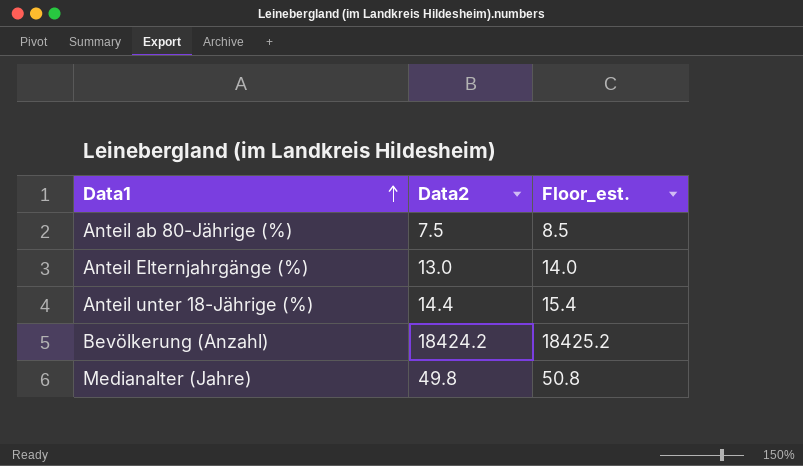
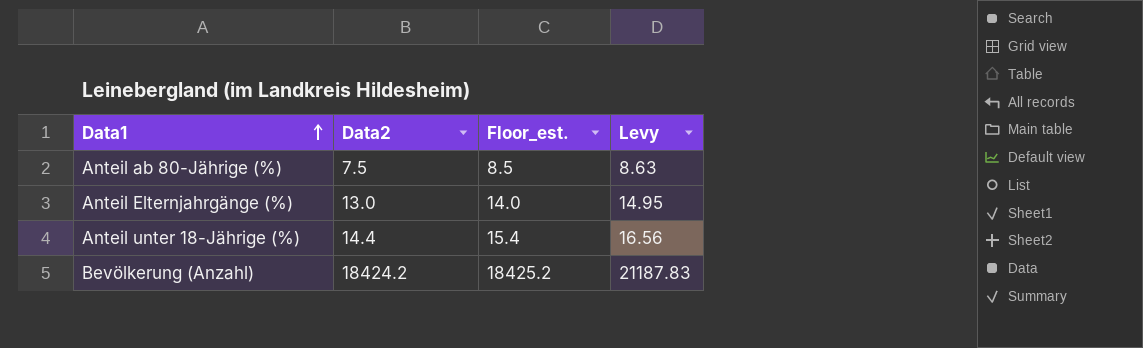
column Levy | formula: none -> [Data2] * 1.15
row Medianalter (Jahre): 49.8 | 50.8 -> none

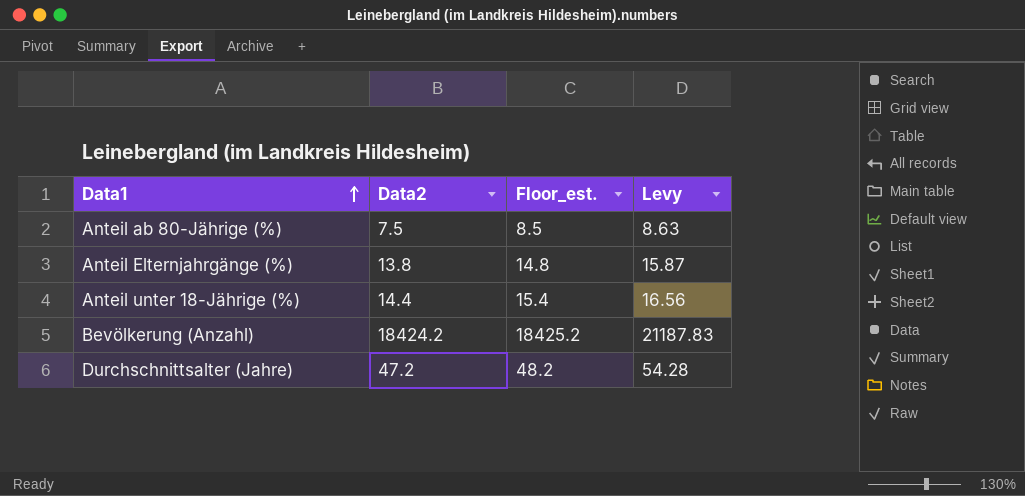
Anteil Elternjahrgänge (%) | Data2: 13.0 -> 13.8
Anteil Elternjahrgänge (%) | Floor_est.: 14.0 -> 14.8
Anteil Elternjahrgänge (%) | Levy: 14.95 -> 15.87
row Durchschnittsalter (Jahre): none -> 47.2 | 48.2 | 54.28

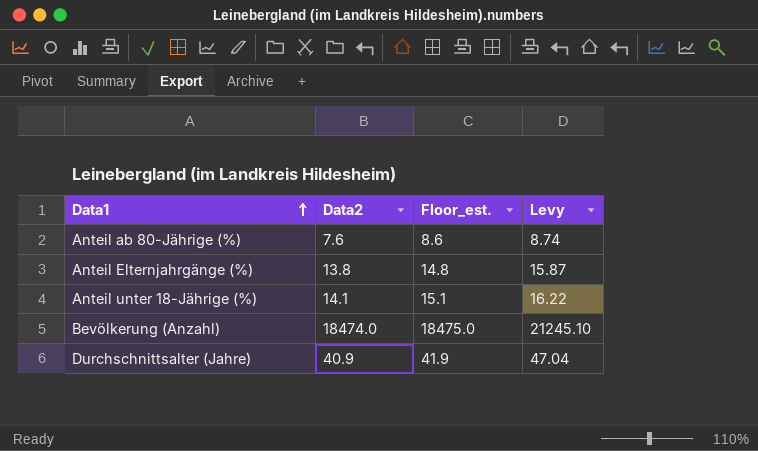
Anteil ab 80-Jährige (%) | Data2: 7.5 -> 7.6
Anteil ab 80-Jährige (%) | Floor_est.: 8.5 -> 8.6
Anteil ab 80-Jährige (%) | Levy: 8.63 -> 8.74
Anteil unter 18-Jährige (%) | Data2: 14.4 -> 14.1
Anteil unter 18-Jährige (%) | Floor_est.: 15.4 -> 15.1
Anteil unter 18-Jährige (%) | Levy: 16.56 -> 16.22
Bevölkerung (Anzahl) | Data2: 18424.2 -> 18474.0
Bevölkerung (Anzahl) | Floor_est.: 18425.2 -> 18475.0
Bevölkerung (Anzahl) | Levy: 21187.83 -> 21245.10
Durchschnittsalter (Jahre) | Data2: 47.2 -> 40.9
Durchschnittsalter (Jahre) | Floor_est.: 48.2 -> 41.9
Durchschnittsalter (Jahre) | Levy: 54.28 -> 47.04

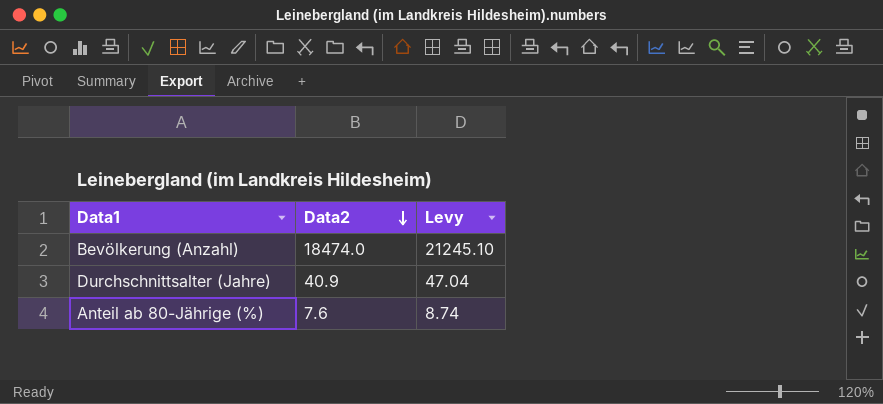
row order: Data1 ascending -> Data2 descending
column Floor_est. | formula: [Data2] + 1 -> none
row Anteil Elternjahrgänge (%): 13.8 | 14.8 | 15.87 -> none
row Anteil unter 18-Jährige (%): 14.1 | 15.1 | 16.22 -> none

